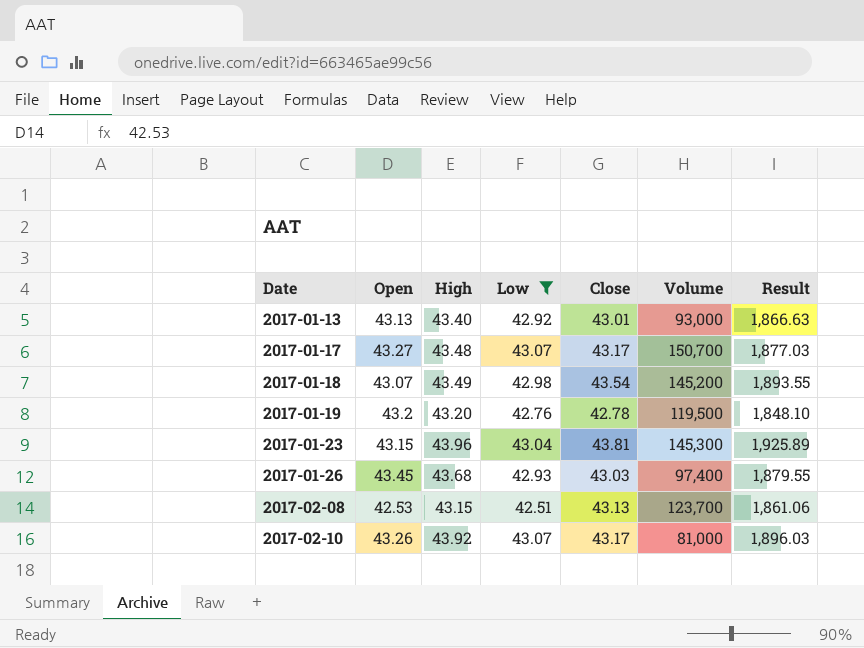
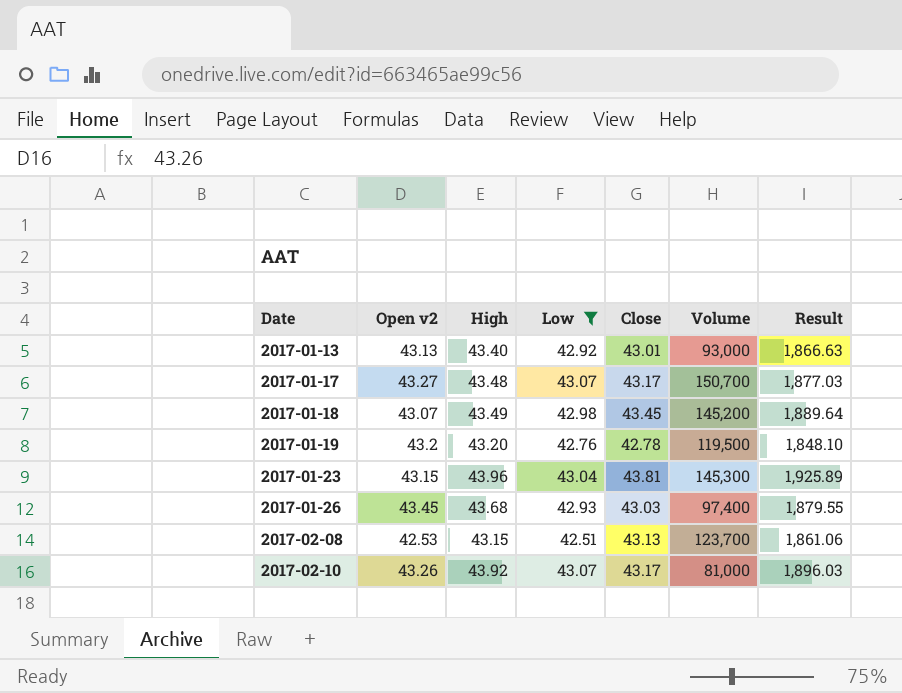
column name: Open -> Open v2
2017-01-18 | Close: 43.54 -> 43.45
2017-01-18 | Result: 1,893.55 -> 1,889.64

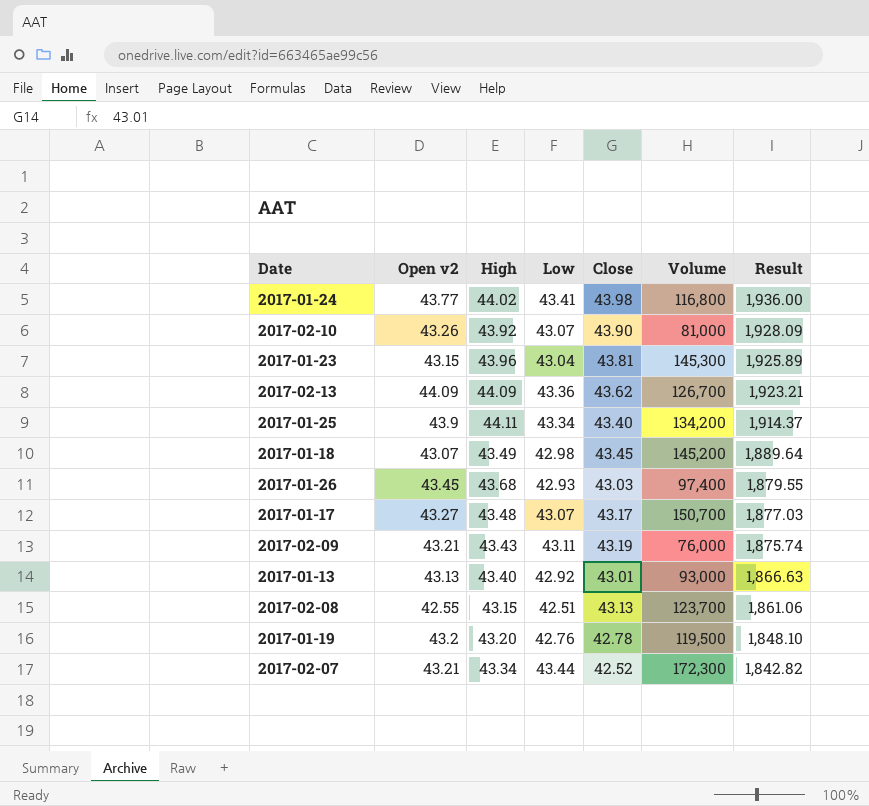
filter: Low <= 43.07 -> none
row order: Date ascending -> Result descending
2017-02-10 | Close: 43.17 -> 43.90
2017-02-10 | Result: 1,896.03 -> 1,928.09
2017-02-08 | Open v2: 42.53 -> 42.55

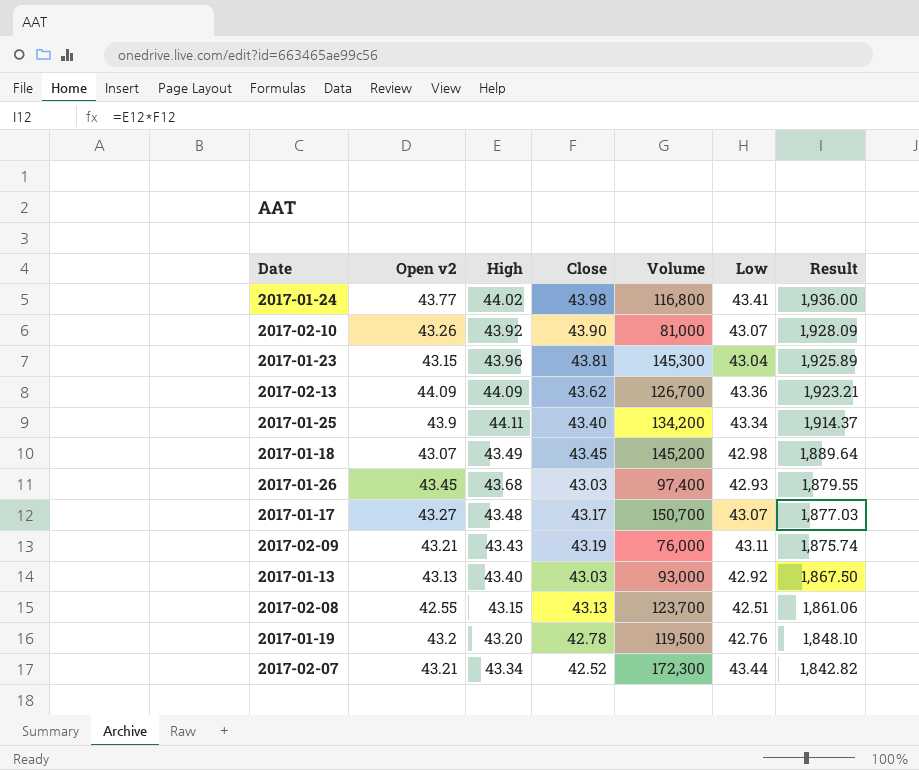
column Low | position: 4 -> 6
2017-01-13 | Close: 43.01 -> 43.03
2017-01-13 | Result: 1,866.63 -> 1,867.50

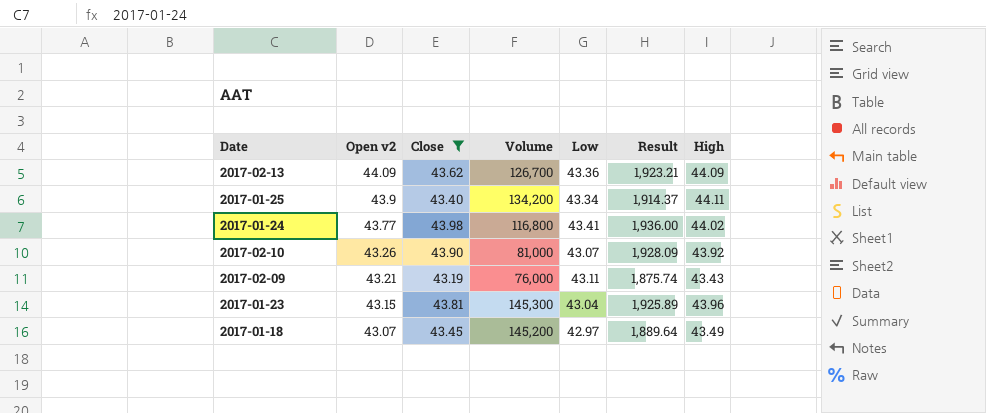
filter: none -> Close >= 43.19
row order: Result descending -> Open v2 descending
column High | position: 3 -> 7
2017-01-18 | Low: 42.98 -> 42.97

